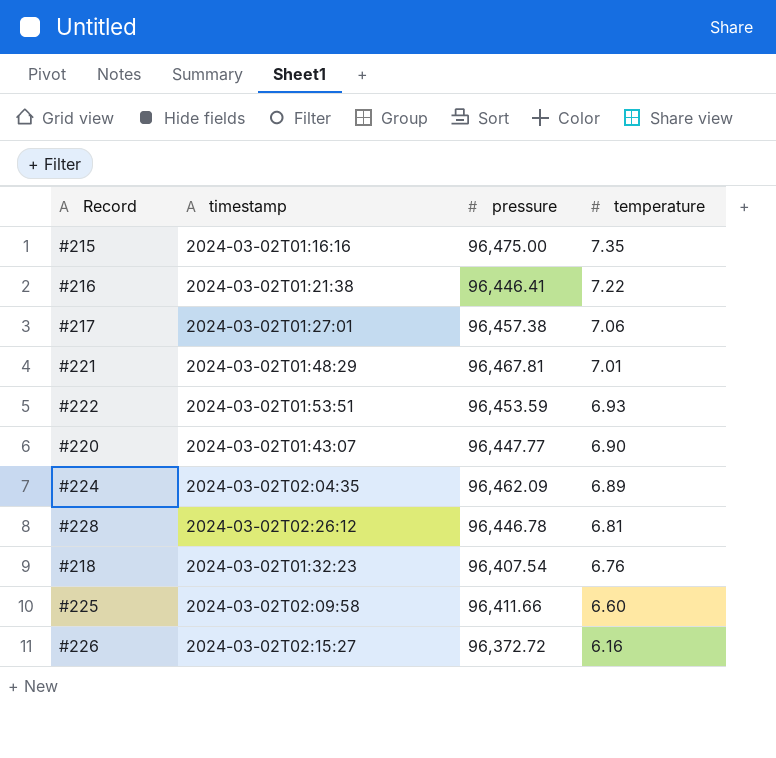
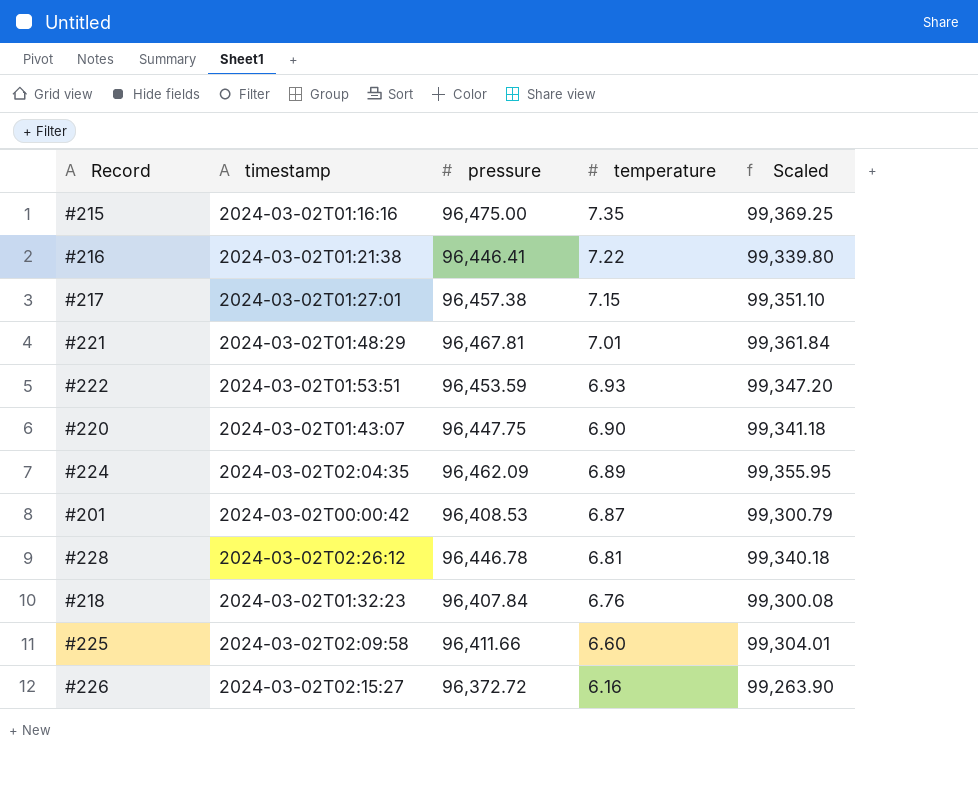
column Scaled | formula: none -> [pressure] * 1.03
#217 | temperature: 7.06 -> 7.15
#220 | pressure: 96,447.77 -> 96,447.75
row #201: none -> 2024-03-02T00:00:42 | 96,408.53 | 6.87 | 99,300.79
#218 | pressure: 96,407.54 -> 96,407.84

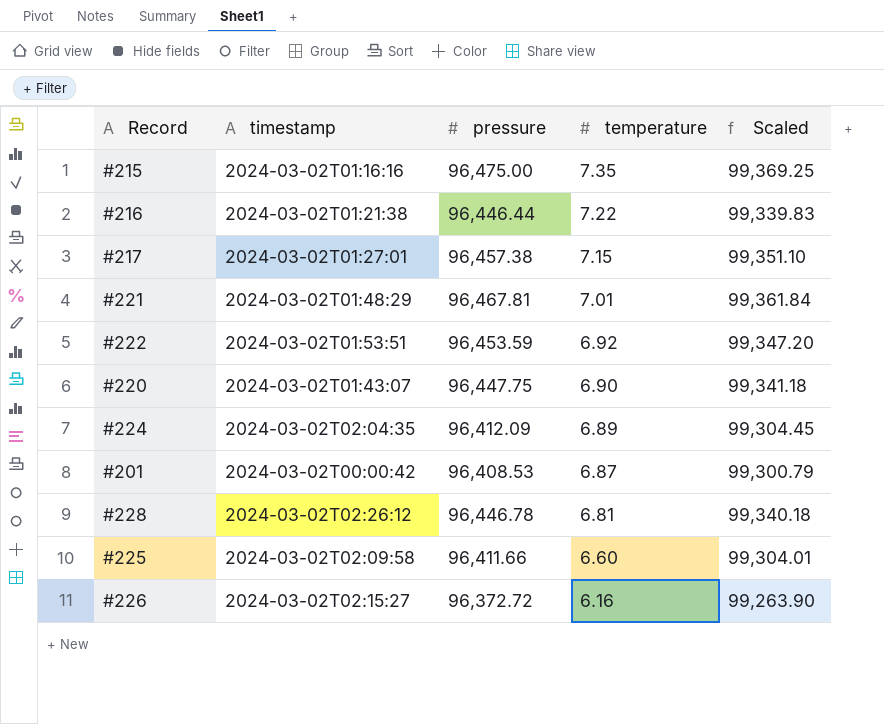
row #218: 2024-03-02T01:32:23 | 96,407.84 | 6.76 | 99,300.08 -> none
#216 | pressure: 96,446.41 -> 96,446.44
#216 | Scaled: 99,339.80 -> 99,339.83
#222 | temperature: 6.93 -> 6.92
#224 | pressure: 96,462.09 -> 96,412.09
#224 | Scaled: 99,355.95 -> 99,304.45

